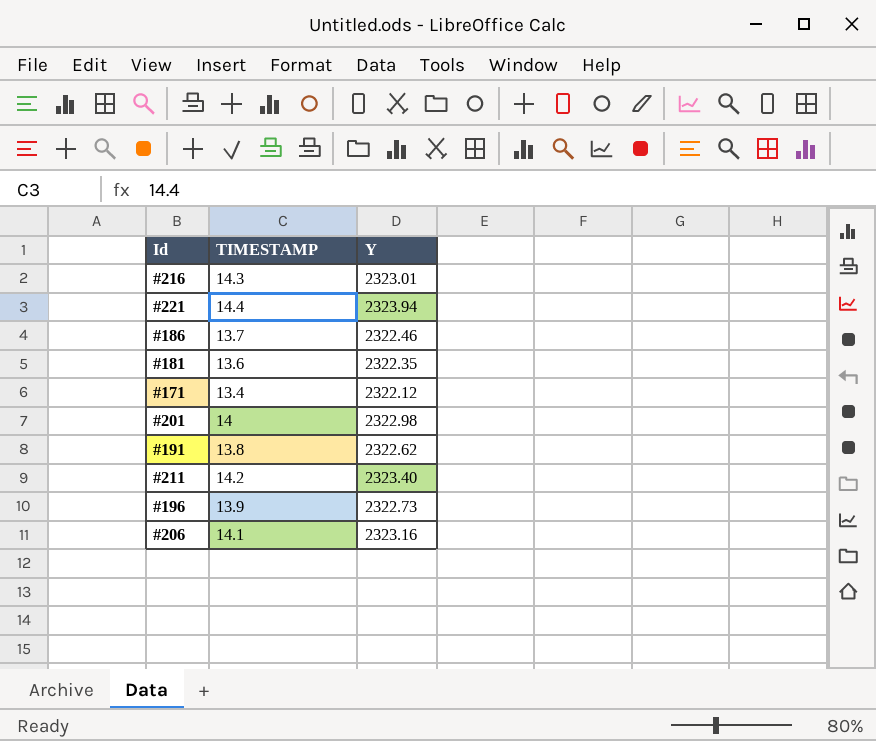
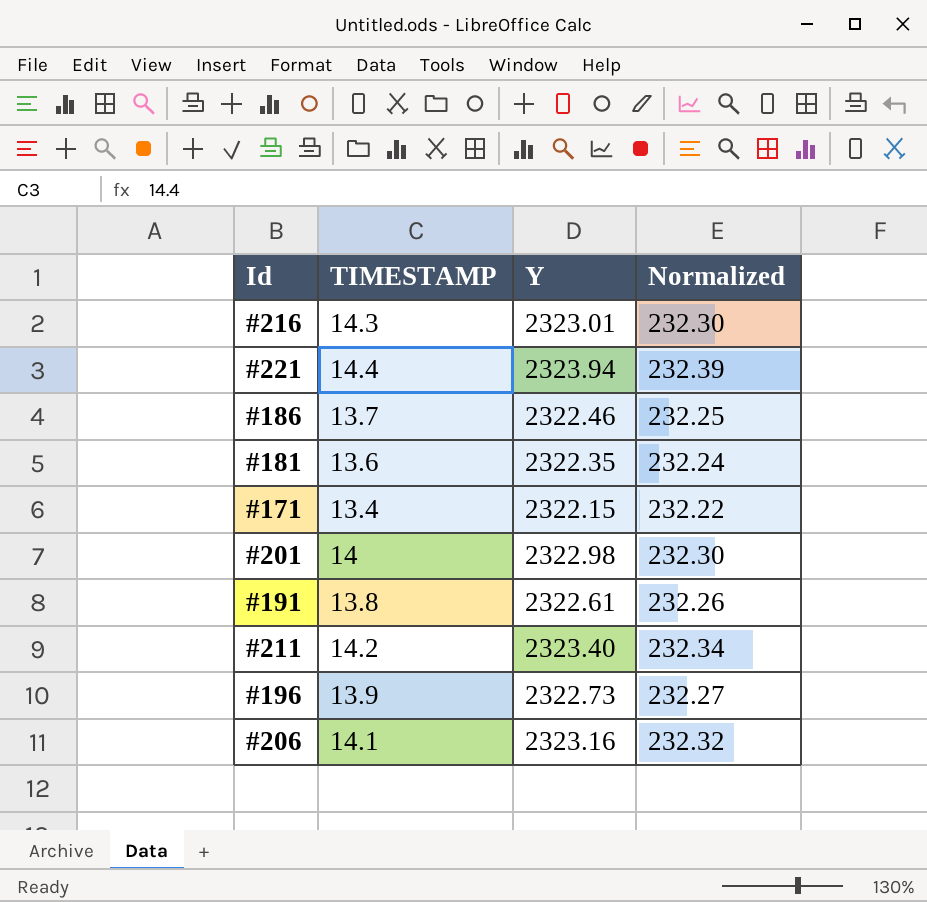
column Normalized | formula: none -> [Y] * 0.1
#171 | Y: 2322.12 -> 2322.15
#191 | Y: 2322.62 -> 2322.61

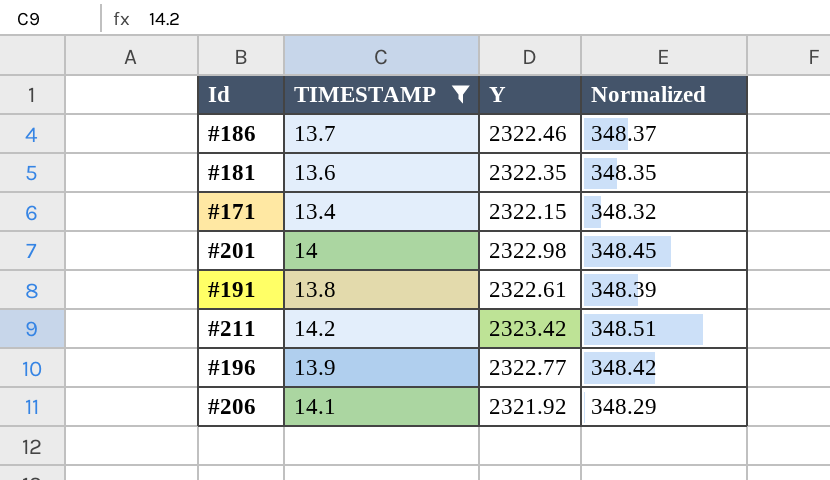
filter: none -> TIMESTAMP <= 14.2
column Normalized | formula: [Y] * 0.1 -> [Y] * 0.15
#211 | Y: 2323.40 -> 2323.42
#196 | Y: 2322.73 -> 2322.77
#206 | Y: 2323.16 -> 2321.92

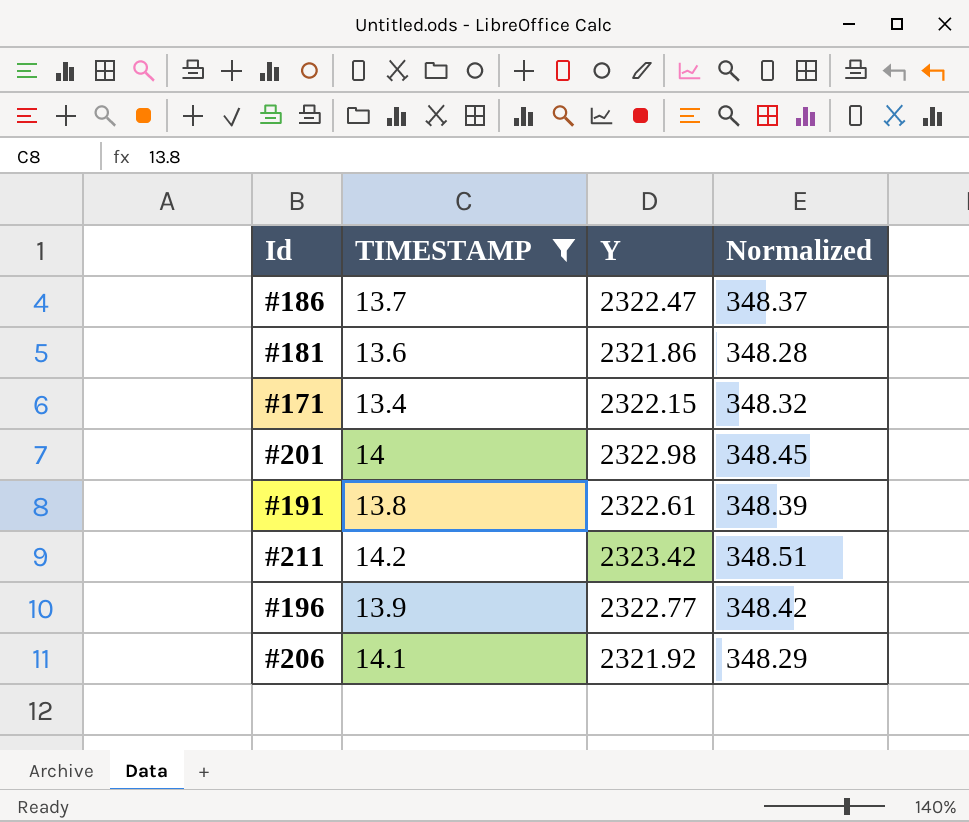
#186 | Y: 2322.46 -> 2322.47
#181 | Y: 2322.35 -> 2321.86
#181 | Normalized: 348.35 -> 348.28

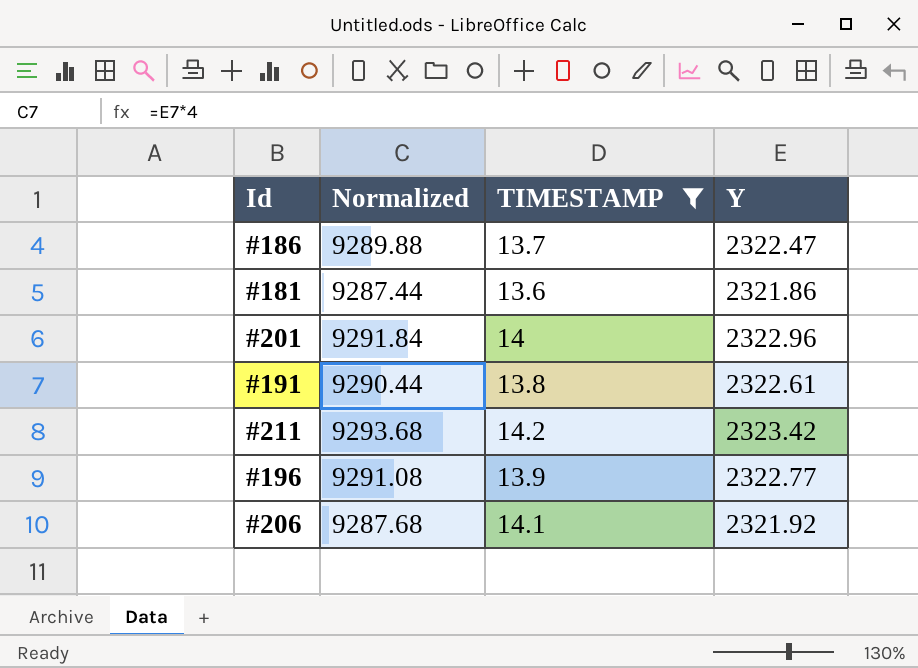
column Normalized | formula: [Y] * 0.15 -> [Y] * 4
column Normalized | position: 4 -> 2
row #171: 13.4 | 2322.15 | 348.32 -> none
#201 | Y: 2322.98 -> 2322.96

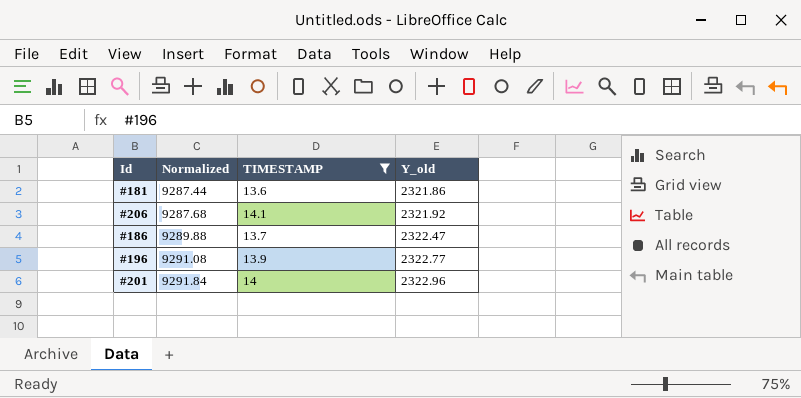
row order: none -> Normalized ascending
column name: Y -> Y_old
row #191: 9290.44 | 13.8 | 2322.61 -> none
row #211: 9293.68 | 14.2 | 2323.42 -> none

